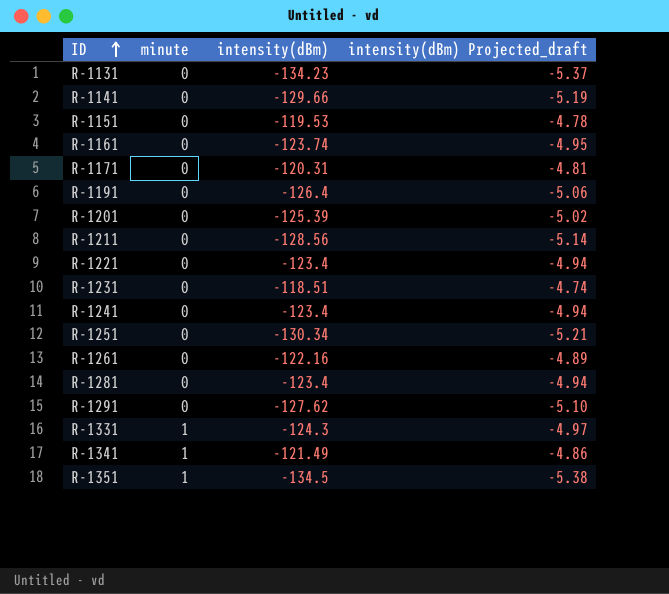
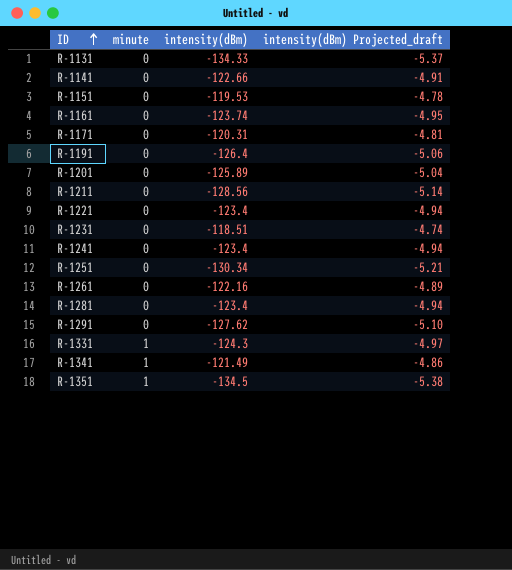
R-1131 | intensity(dBm): -134.23 -> -134.33
R-1141 | intensity(dBm): -129.66 -> -122.66
R-1141 | intensity(dBm) Projected_draft: -5.19 -> -4.91
R-1201 | intensity(dBm): -125.39 -> -125.89
R-1201 | intensity(dBm) Projected_draft: -5.02 -> -5.04

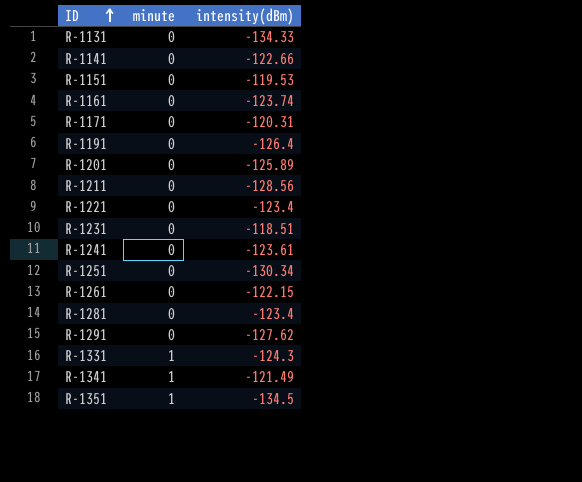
column intensity(dBm) Projected_draft | formula: [intensity(dBm)] * 0.04 -> none
R-1241 | intensity(dBm): -123.4 -> -123.61
R-1261 | intensity(dBm): -122.16 -> -122.15

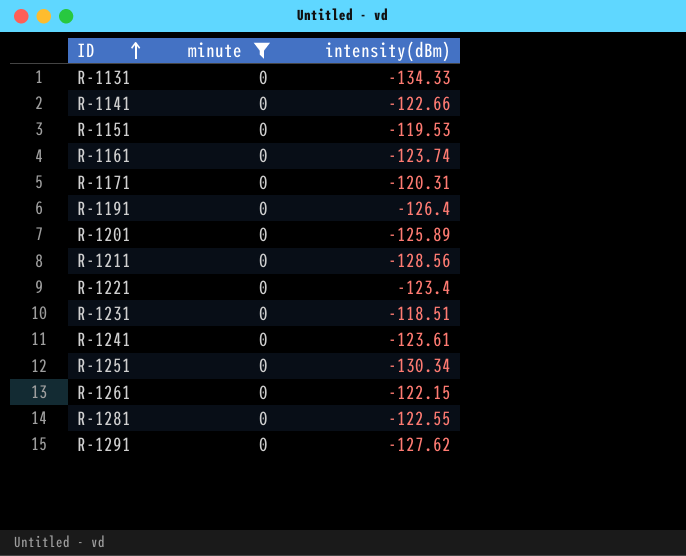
filter: none -> minute = 0
R-1281 | intensity(dBm): -123.4 -> -122.55

